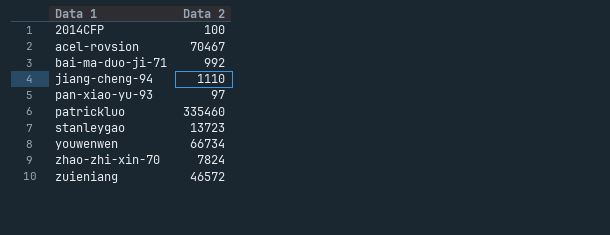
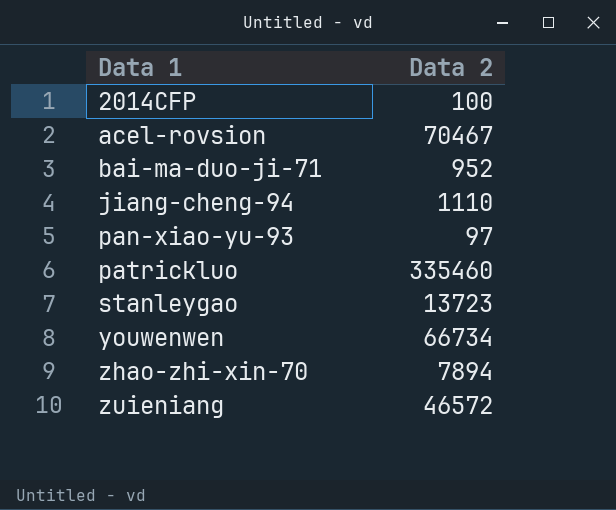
bai-ma-duo-ji-71 | Data 2: 992 -> 952
zhao-zhi-xin-70 | Data 2: 7824 -> 7894

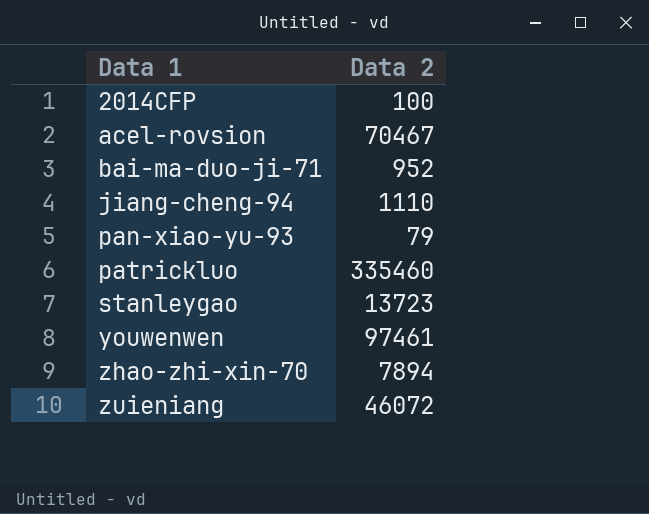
pan-xiao-yu-93 | Data 2: 97 -> 79
youwenwen | Data 2: 66734 -> 97461
zuieniang | Data 2: 46572 -> 46072

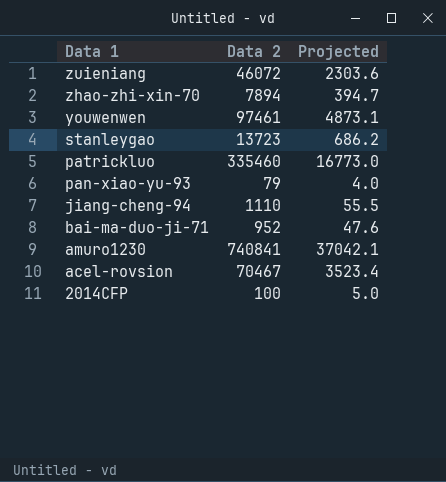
row order: Data 1 ascending -> Data 1 descending
column Projected | formula: none -> [Data 2] * 0.05
row amuro1230: none -> 740841 | 37042.1

